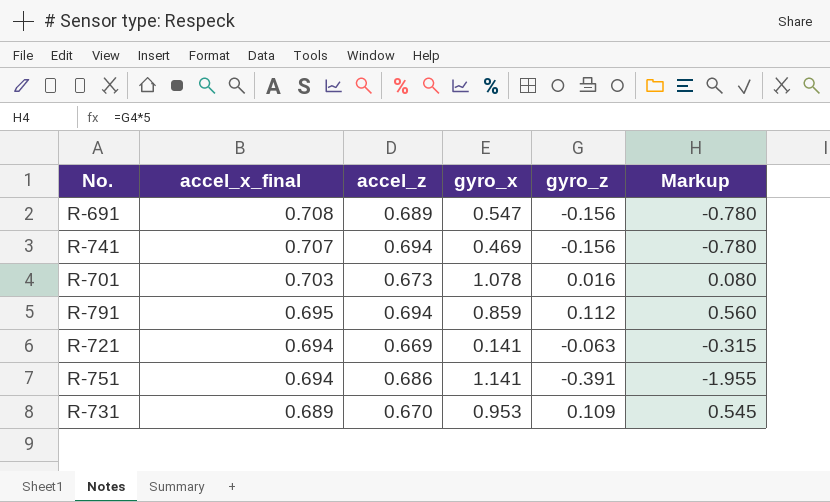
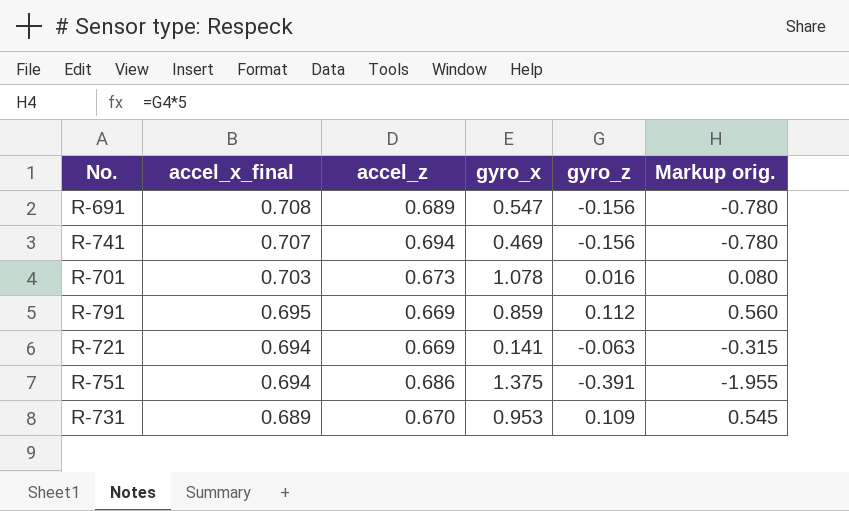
column name: Markup -> Markup orig.
R-791 | accel_z: 0.694 -> 0.669
R-751 | gyro_x: 1.141 -> 1.375

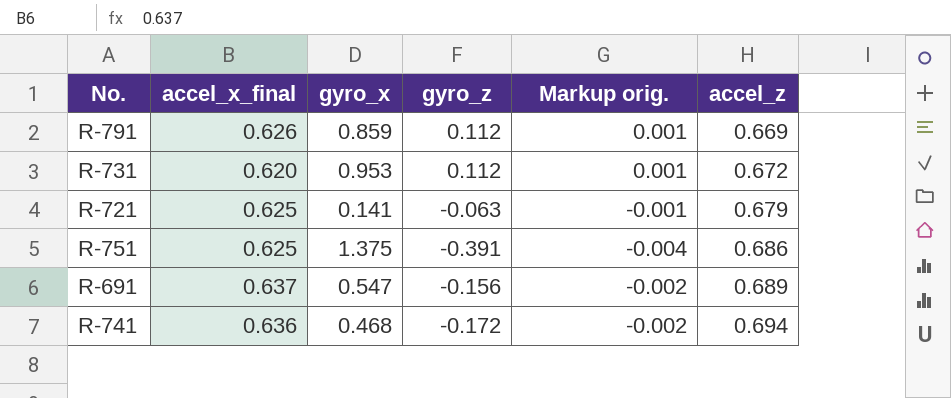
row order: accel_x_final descending -> accel_z ascending
column Markup orig. | formula: [gyro_z] * 5 -> [gyro_z] * 0.01
column accel_z | position: 3 -> 6
row R-701: 0.703 | 0.673 | 1.078 | 0.016 | 0.080 -> none
R-791 | accel_x_final: 0.695 -> 0.626
R-731 | accel_x_final: 0.689 -> 0.620
R-731 | gyro_z: 0.109 -> 0.112
R-731 | accel_z: 0.670 -> 0.672
R-721 | accel_x_final: 0.694 -> 0.625
R-721 | accel_z: 0.669 -> 0.679
R-751 | accel_x_final: 0.694 -> 0.625
R-691 | accel_x_final: 0.708 -> 0.637
R-741 | accel_x_final: 0.707 -> 0.636
R-741 | gyro_x: 0.469 -> 0.468
R-741 | gyro_z: -0.156 -> -0.172

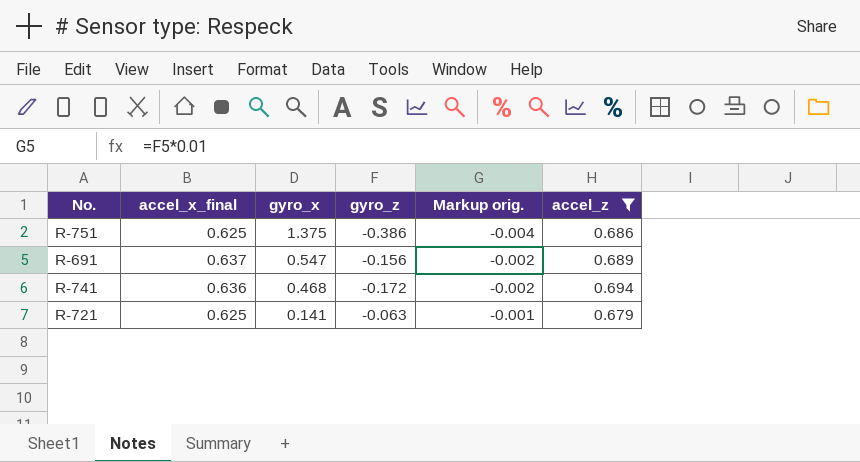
filter: none -> accel_z >= 0.679
row order: accel_z ascending -> gyro_x descending
R-751 | gyro_z: -0.391 -> -0.386

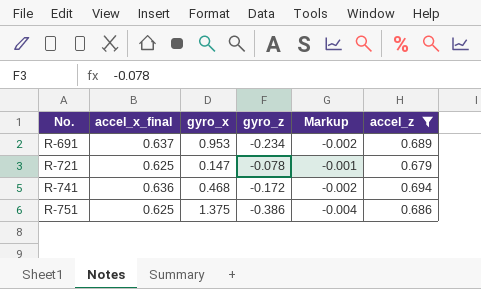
row order: gyro_x descending -> No. ascending
column name: Markup orig. -> Markup
R-691 | gyro_x: 0.547 -> 0.953
R-691 | gyro_z: -0.156 -> -0.234
R-721 | gyro_x: 0.141 -> 0.147
R-721 | gyro_z: -0.063 -> -0.078

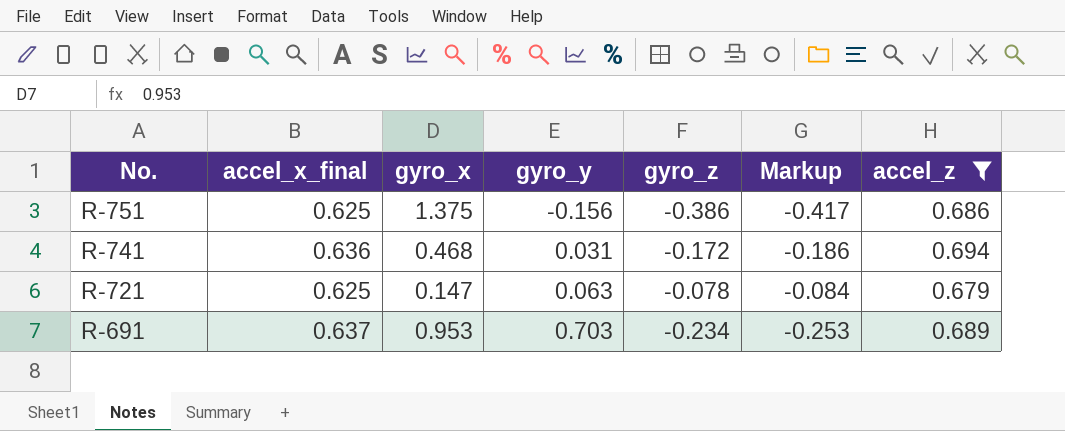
row order: No. ascending -> No. descending
column gyro_y | position: none -> 4
column Markup | formula: [gyro_z] * 0.01 -> [gyro_z] * 1.08

